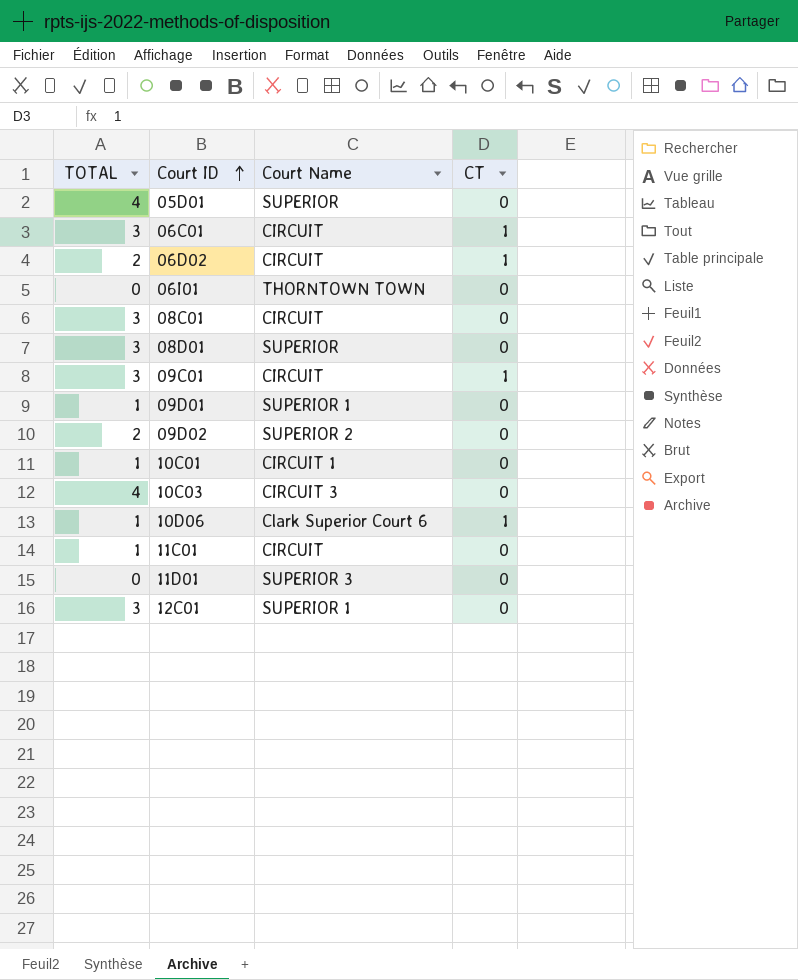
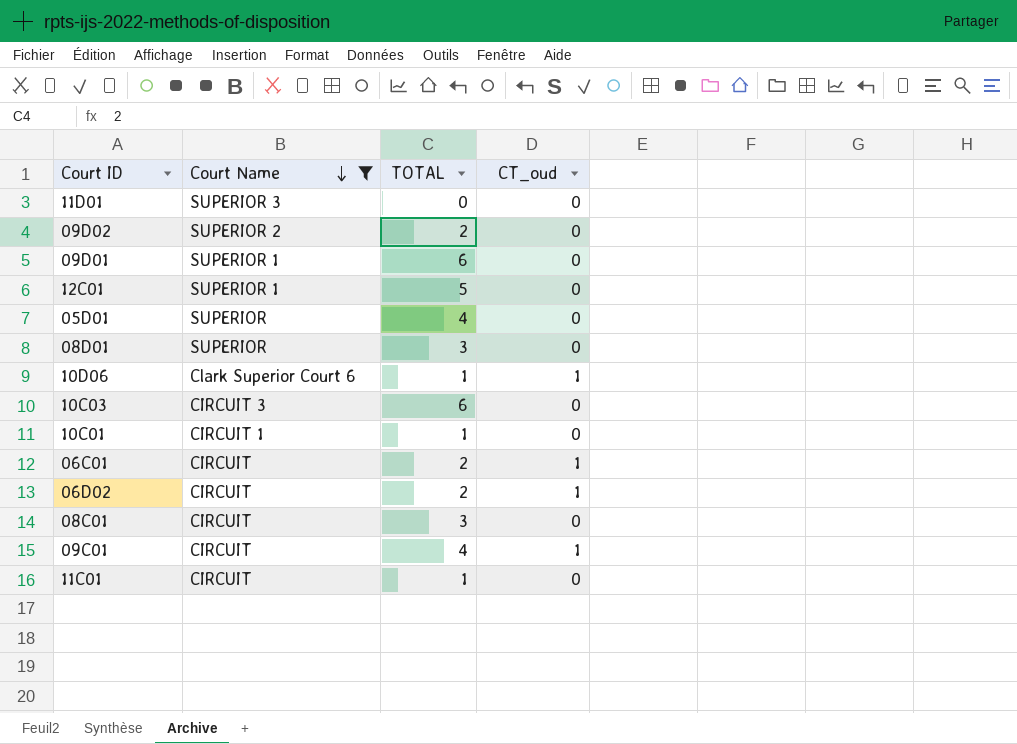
filter: none -> Court Name != THORNTOWN TOWN
row order: Court ID ascending -> Court Name descending
column TOTAL | position: 1 -> 3
column name: CT -> CT_oud
09D01 | TOTAL: 1 -> 6
12C01 | TOTAL: 3 -> 5
10C03 | TOTAL: 4 -> 6
06C01 | TOTAL: 3 -> 2
09C01 | TOTAL: 3 -> 4

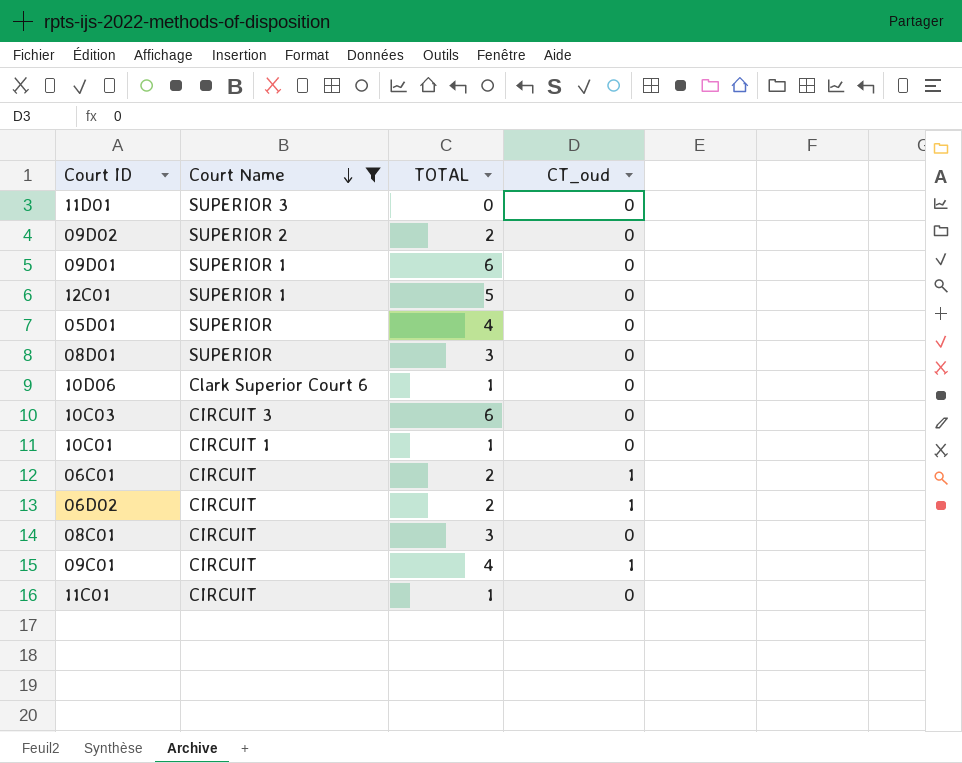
10D06 | CT_oud: 1 -> 0

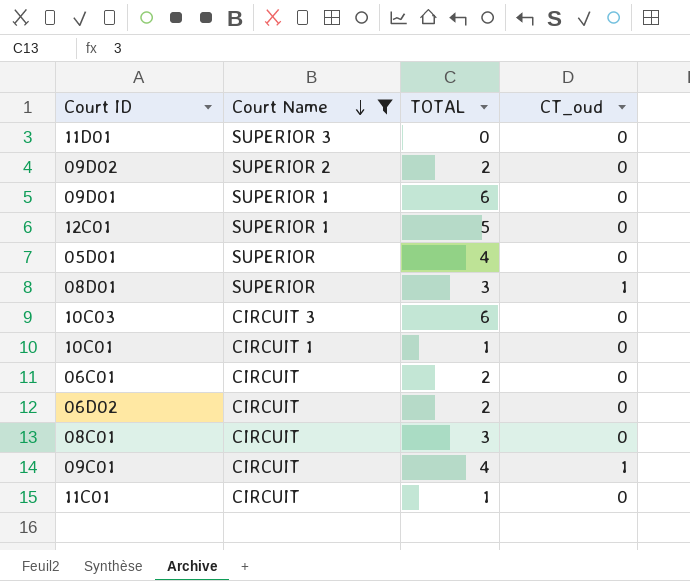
row 10D06: Clark Superior Court 6 | 1 | 0 -> none
08D01 | CT_oud: 0 -> 1
06C01 | CT_oud: 1 -> 0
06D02 | CT_oud: 1 -> 0

